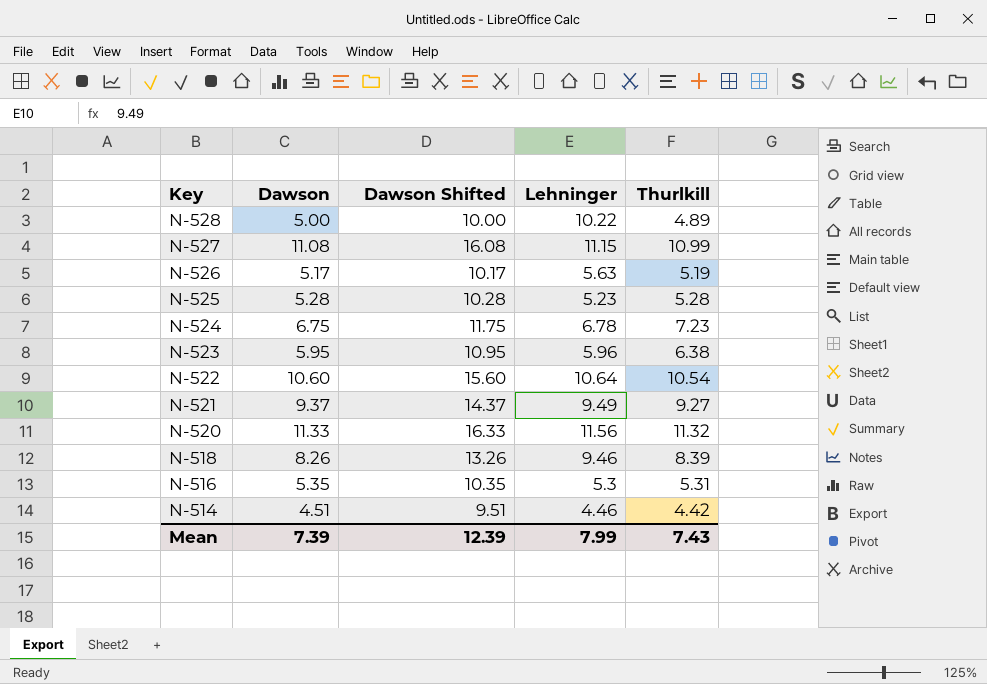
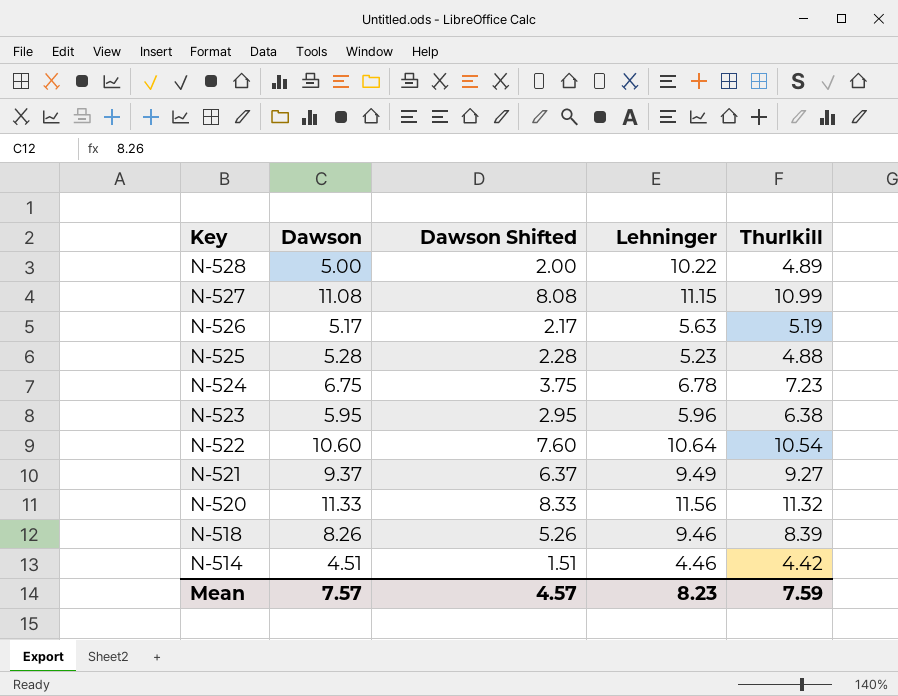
column Dawson Shifted | formula: [Dawson] + 5 -> [Dawson] - 3
row N-516: 5.35 | 10.35 | 5.3 | 5.31 -> none
N-525 | Thurlkill: 5.28 -> 4.88
Mean | Dawson: 7.39 -> 7.57
Mean | Dawson Shifted: 12.39 -> 4.57
Mean | Lehninger: 7.99 -> 8.23
Mean | Thurlkill: 7.43 -> 7.59

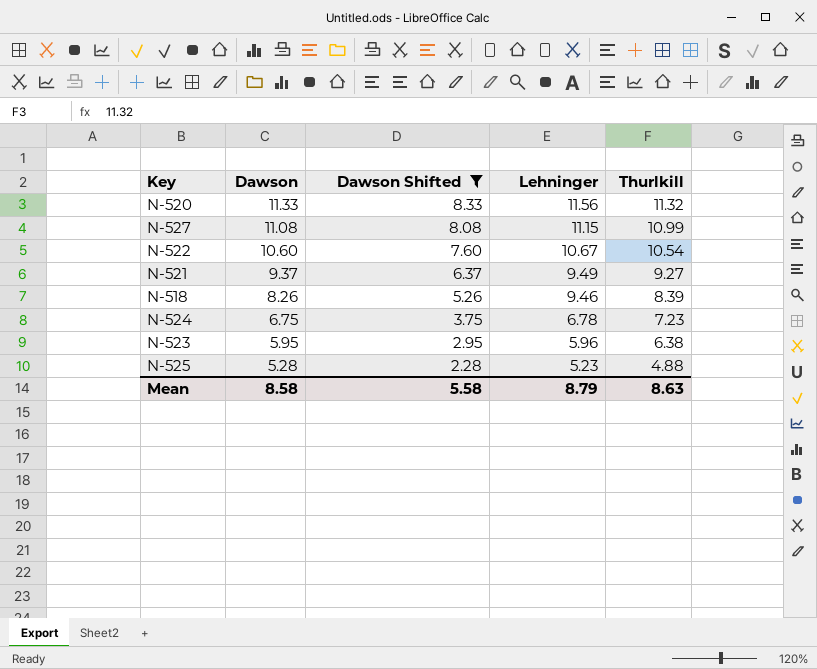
filter: none -> Dawson Shifted >= 2.28
row order: Key descending -> Dawson descending
N-522 | Lehninger: 10.64 -> 10.67
Mean | Dawson: 7.57 -> 8.58
Mean | Dawson Shifted: 4.57 -> 5.58
Mean | Lehninger: 8.23 -> 8.79
Mean | Thurlkill: 7.59 -> 8.63

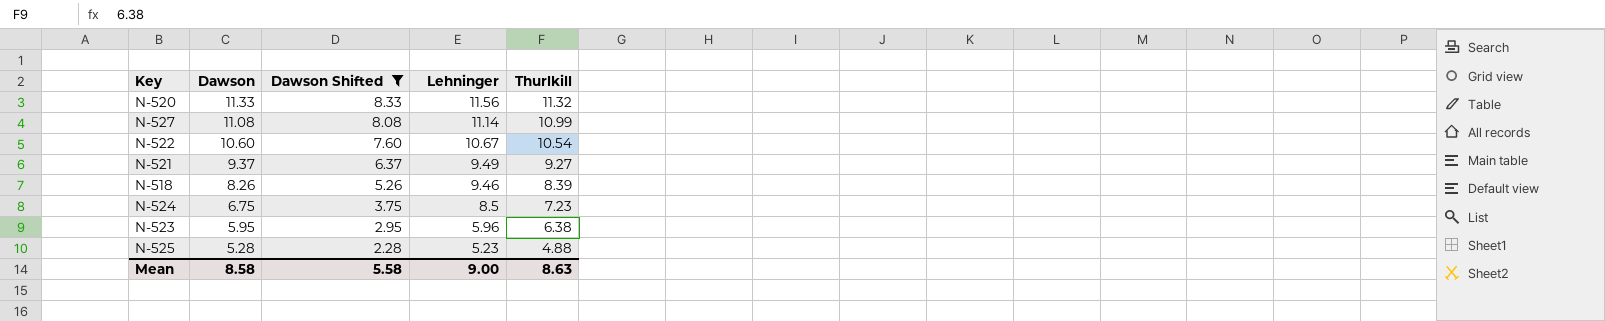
N-527 | Lehninger: 11.15 -> 11.14
N-524 | Lehninger: 6.78 -> 8.5
Mean | Lehninger: 8.79 -> 9.00

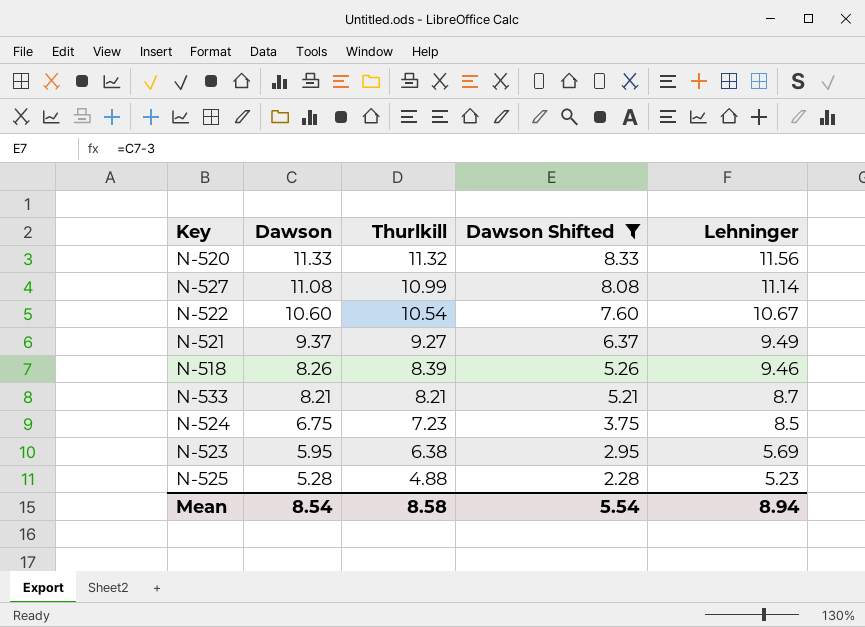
column Thurlkill | position: 5 -> 3
row N-533: none -> 8.21 | 8.21 | 5.21 | 8.7
N-523 | Lehninger: 5.96 -> 5.69
Mean | Dawson: 8.58 -> 8.54
Mean | Thurlkill: 8.63 -> 8.58
Mean | Dawson Shifted: 5.58 -> 5.54
Mean | Lehninger: 9.00 -> 8.94

